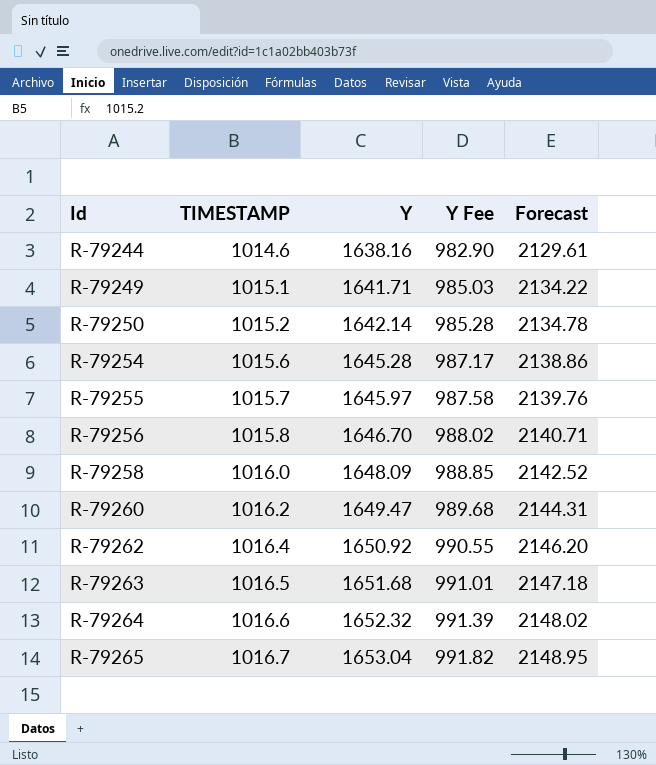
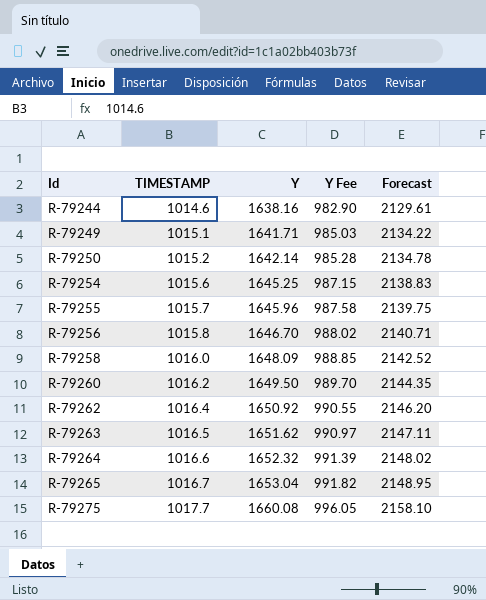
R-79254 | Y: 1645.28 -> 1645.25
R-79254 | Y Fee: 987.17 -> 987.15
R-79254 | Forecast: 2138.86 -> 2138.83
R-79255 | Y: 1645.97 -> 1645.96
R-79255 | Forecast: 2139.76 -> 2139.75
R-79260 | Y: 1649.47 -> 1649.50
R-79260 | Y Fee: 989.68 -> 989.70
R-79260 | Forecast: 2144.31 -> 2144.35
R-79263 | Y: 1651.68 -> 1651.62
R-79263 | Y Fee: 991.01 -> 990.97
R-79263 | Forecast: 2147.18 -> 2147.11
row R-79275: none -> 1017.7 | 1660.08 | 996.05 | 2158.10

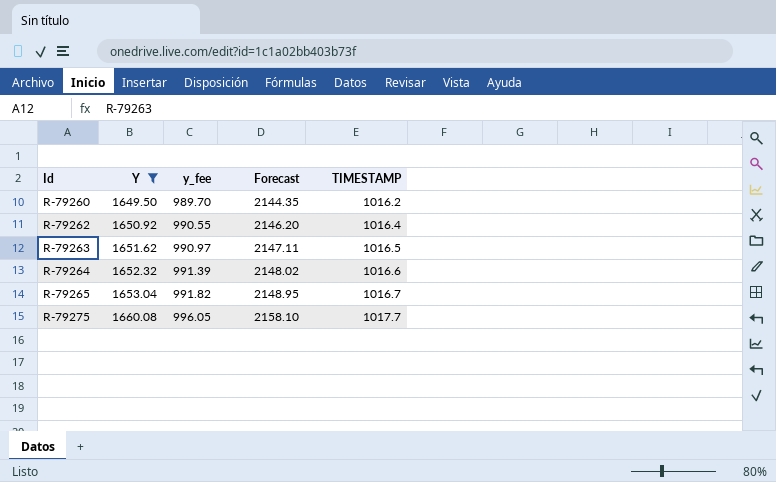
filter: none -> Y >= 1649.50
column name: Y Fee -> y_fee
column TIMESTAMP | position: 2 -> 5

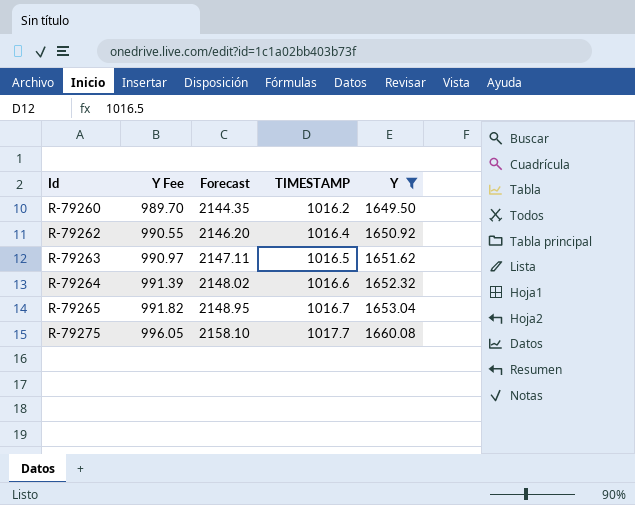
column name: y_fee -> Y Fee
column Y | position: 2 -> 5

